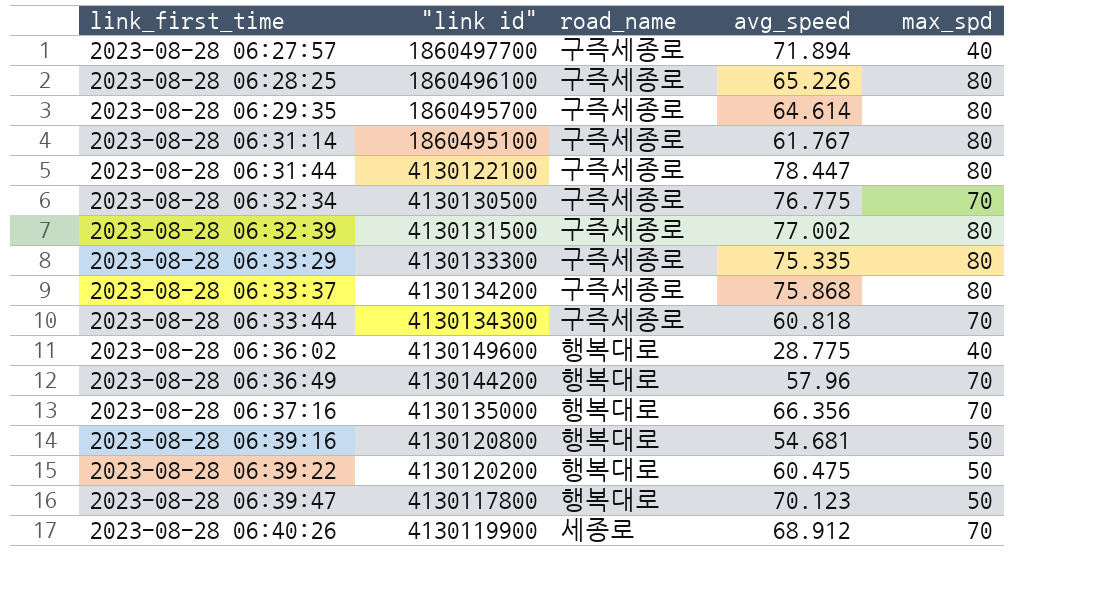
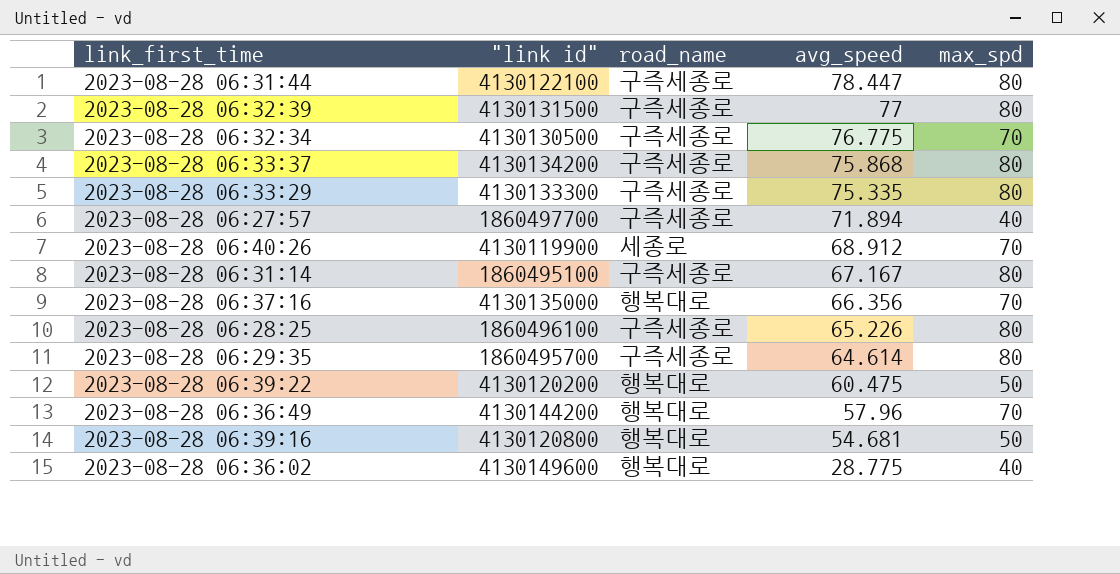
row order: link_first_time ascending -> avg_speed descending
row 2023-08-28 06:33:44: 4130134300 | 구즉세종로 | 60.818 | 70 -> none
row 2023-08-28 06:39:47: 4130117800 | 행복대로 | 70.123 | 50 -> none
2023-08-28 06:32:39 | avg_speed: 77.002 -> 77
2023-08-28 06:31:14 | avg_speed: 61.767 -> 67.167

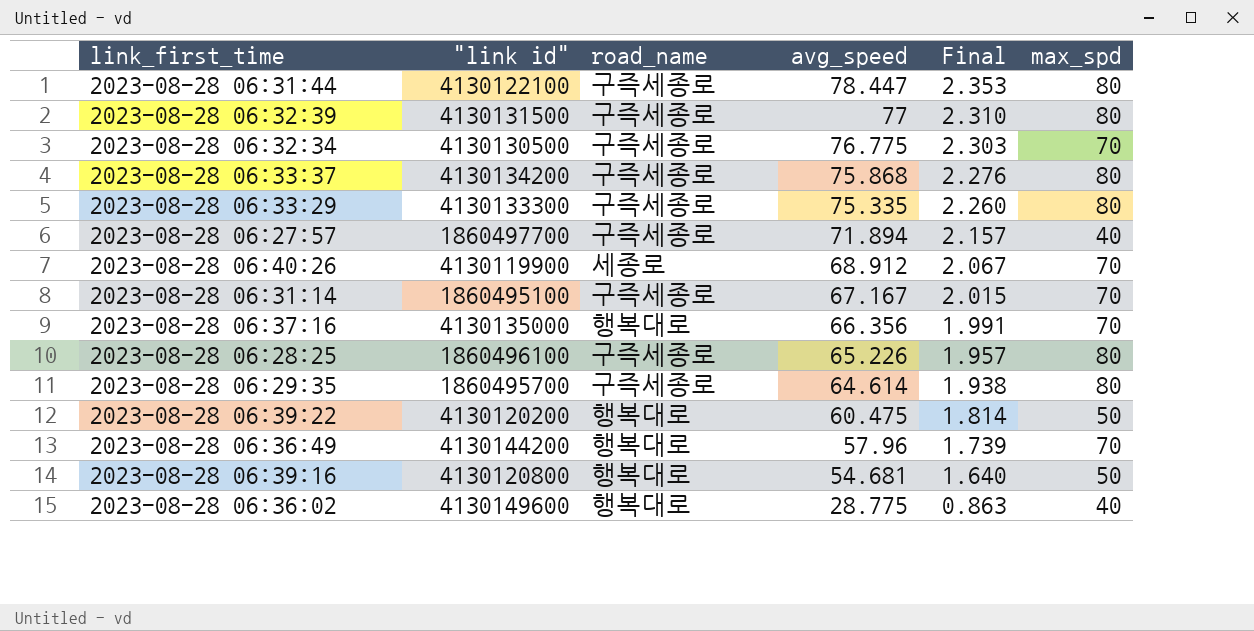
column Final | formula: none -> [avg_speed] * 0.03
2023-08-28 06:31:14 | max_spd: 80 -> 70

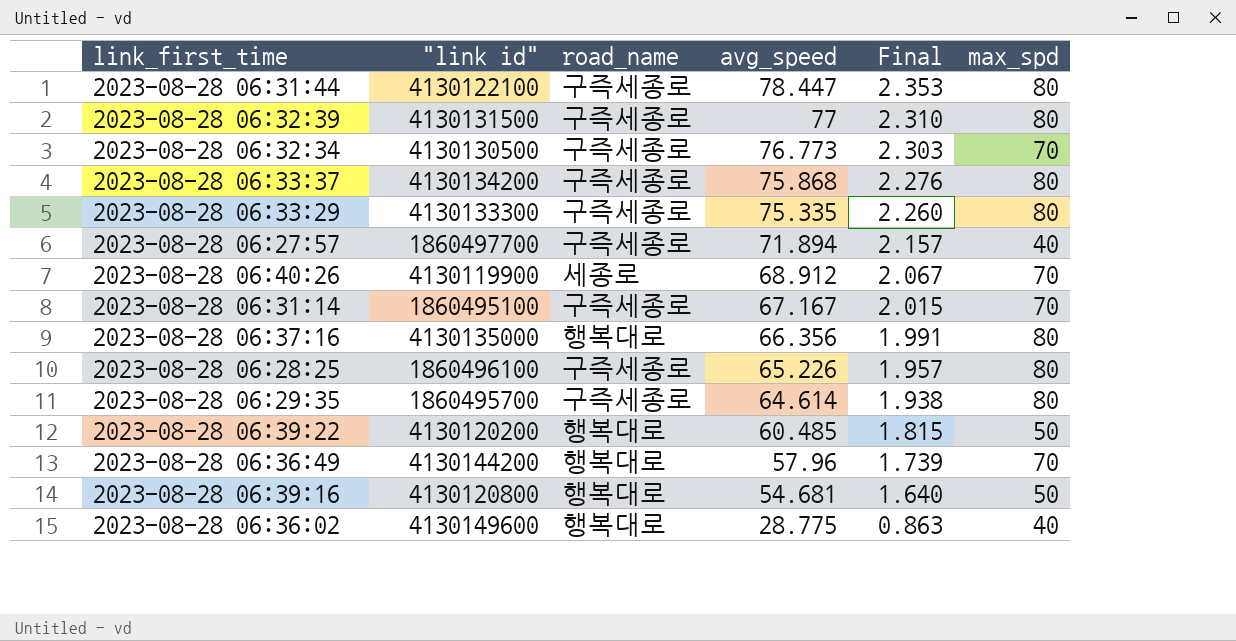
2023-08-28 06:32:34 | avg_speed: 76.775 -> 76.773
2023-08-28 06:37:16 | max_spd: 70 -> 80
2023-08-28 06:39:22 | avg_speed: 60.475 -> 60.485
2023-08-28 06:39:22 | Final: 1.814 -> 1.815

